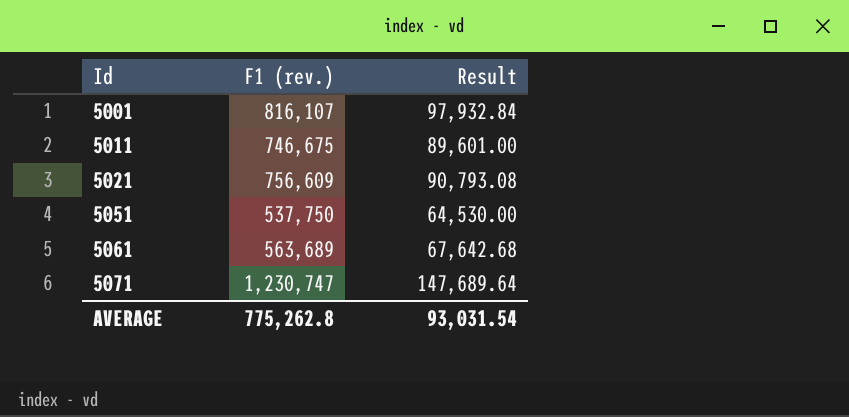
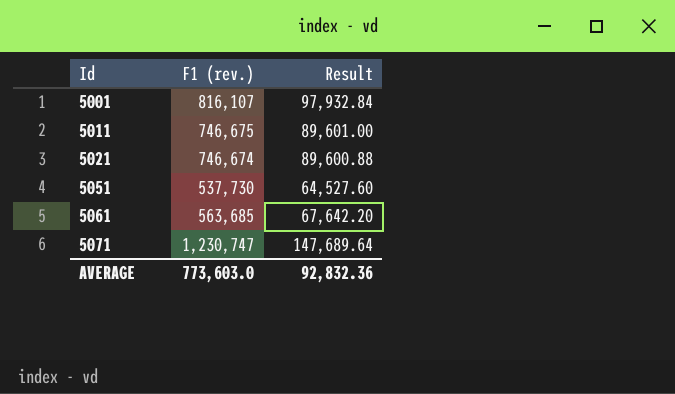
5021 | F1 (rev.): 756,609 -> 746,674
5021 | Result: 90,793.08 -> 89,600.88
5051 | F1 (rev.): 537,750 -> 537,730
5051 | Result: 64,530.00 -> 64,527.60
5061 | F1 (rev.): 563,689 -> 563,685
5061 | Result: 67,642.68 -> 67,642.20
AVERAGE | F1 (rev.): 775,262.8 -> 773,603.0
AVERAGE | Result: 93,031.54 -> 92,832.36

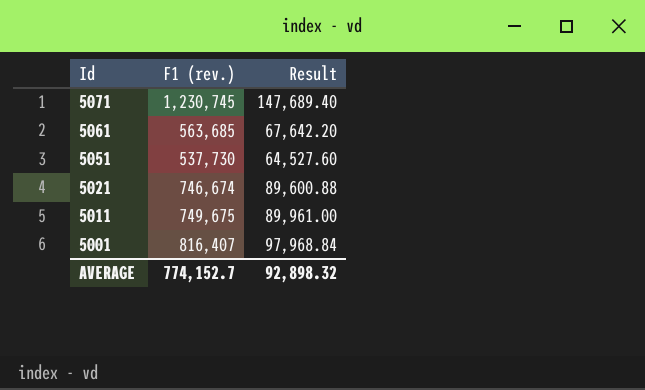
row order: Id ascending -> Id descending
5071 | F1 (rev.): 1,230,747 -> 1,230,745
5071 | Result: 147,689.64 -> 147,689.40
5011 | F1 (rev.): 746,675 -> 749,675
5011 | Result: 89,601.00 -> 89,961.00
5001 | F1 (rev.): 816,107 -> 816,407
5001 | Result: 97,932.84 -> 97,968.84
AVERAGE | F1 (rev.): 773,603.0 -> 774,152.7
AVERAGE | Result: 92,832.36 -> 92,898.32

